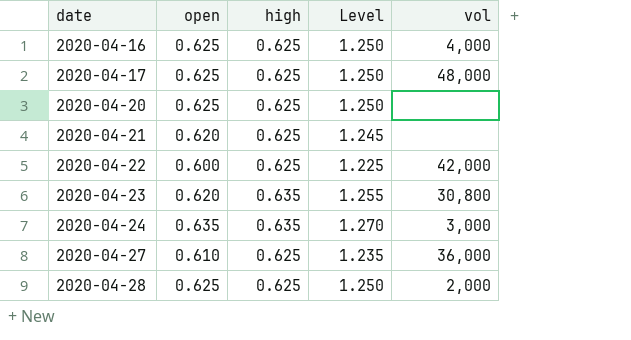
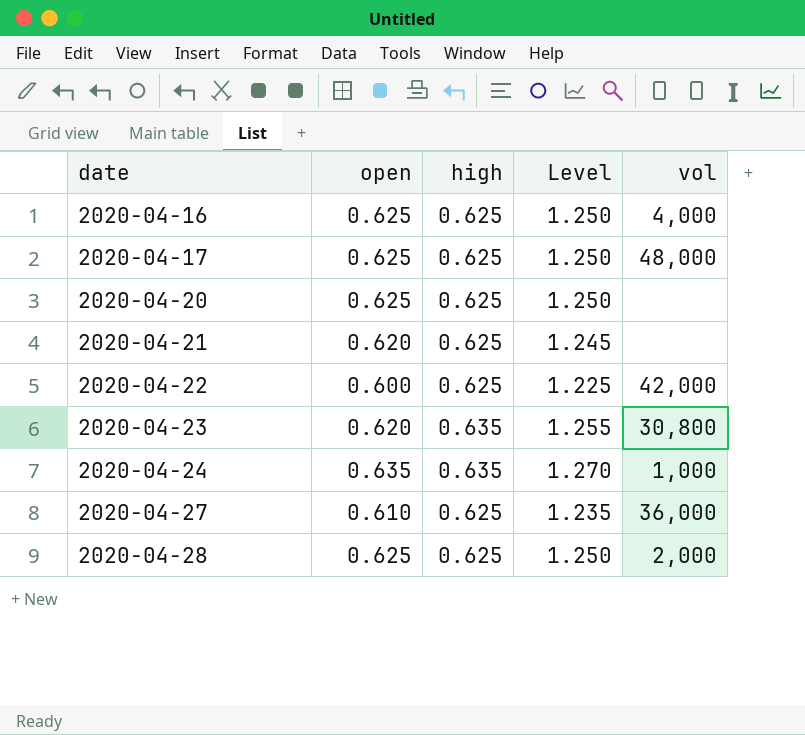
2020-04-24 | vol: 3,000 -> 1,000

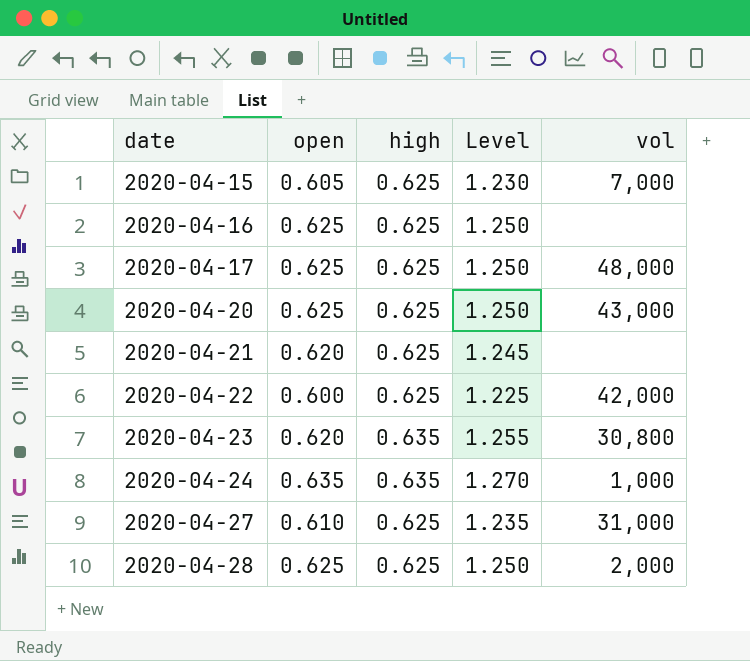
row 2020-04-15: none -> 0.605 | 0.625 | 1.230 | 7,000
2020-04-16 | vol: 4,000 -> none
2020-04-20 | vol: none -> 43,000
2020-04-27 | vol: 36,000 -> 31,000

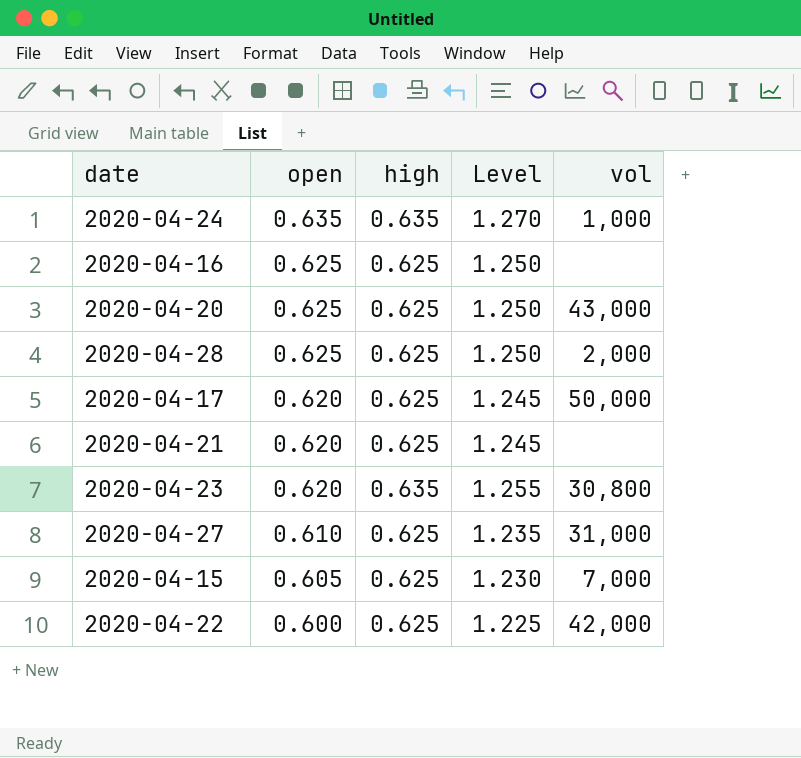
row order: date ascending -> open descending
2020-04-17 | open: 0.625 -> 0.620
2020-04-17 | Level: 1.250 -> 1.245
2020-04-17 | vol: 48,000 -> 50,000

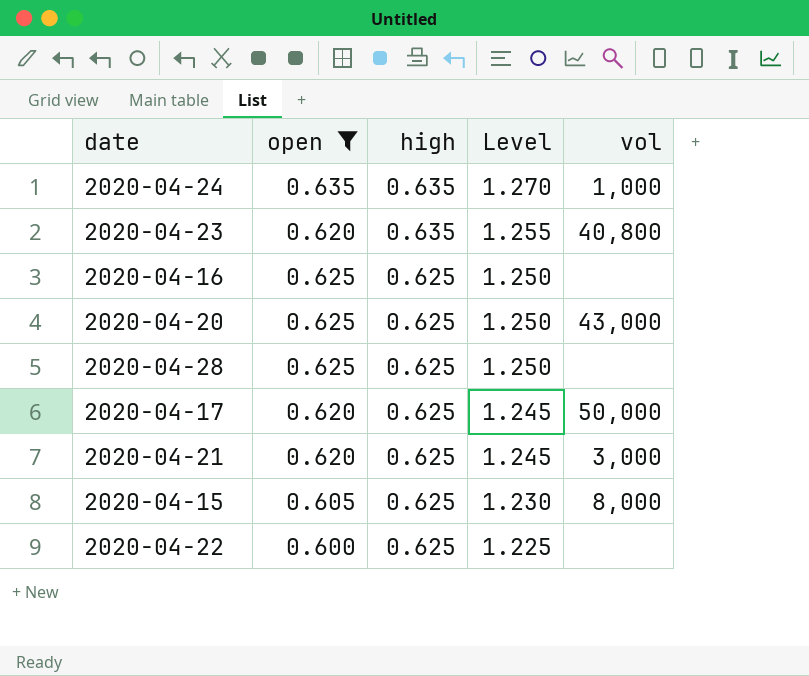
filter: none -> open != 0.610
row order: open descending -> high descending
2020-04-23 | vol: 30,800 -> 40,800
2020-04-28 | vol: 2,000 -> none
2020-04-21 | vol: none -> 3,000
2020-04-15 | vol: 7,000 -> 8,000
2020-04-22 | vol: 42,000 -> none

